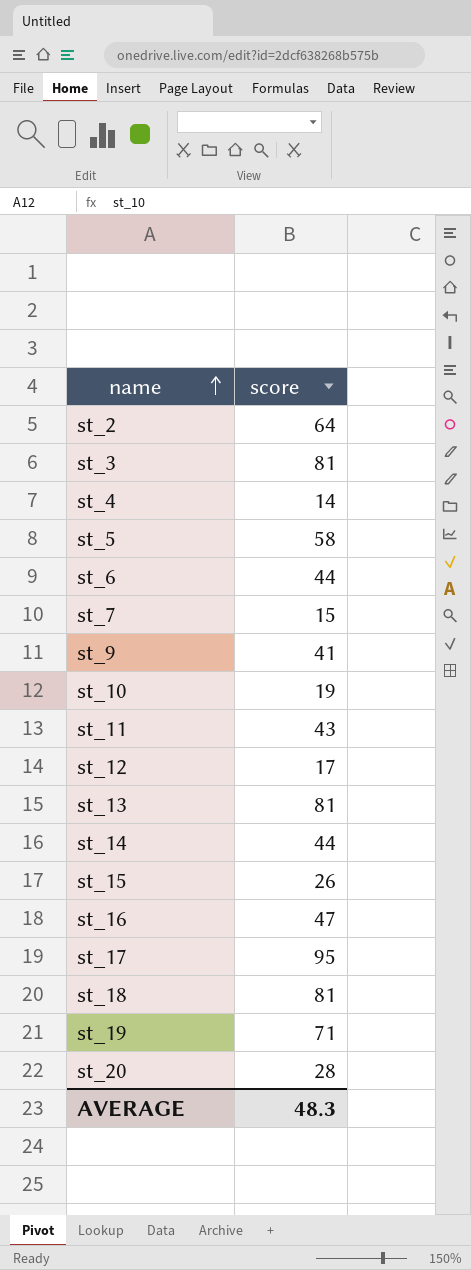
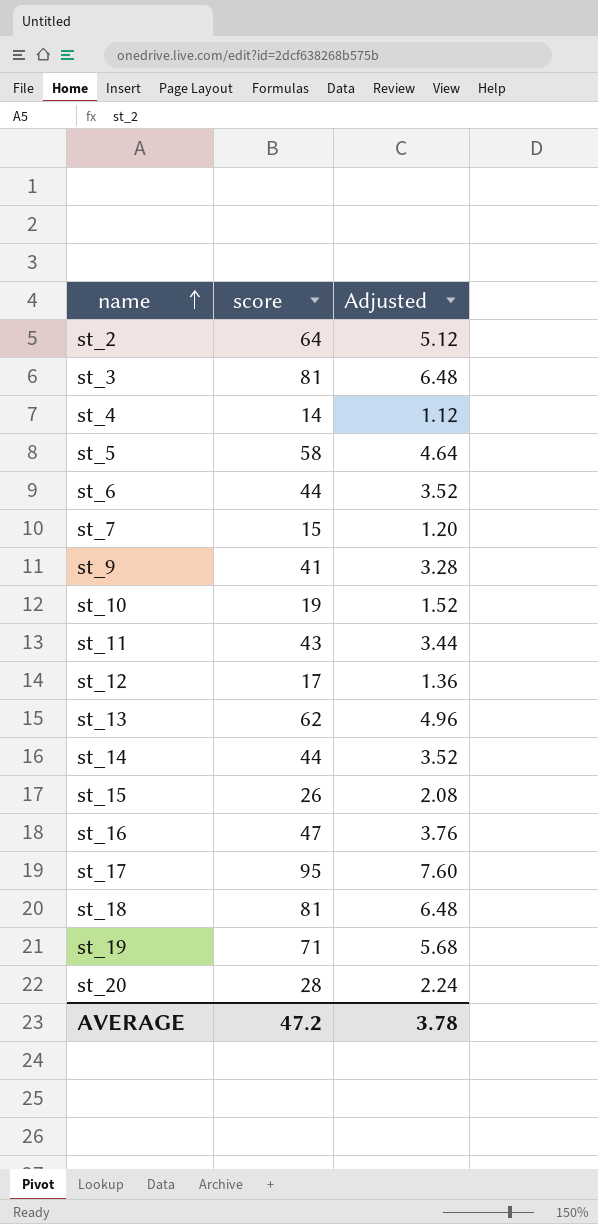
column Adjusted | formula: none -> [score] * 0.08
st_13 | score: 81 -> 62
AVERAGE | score: 48.3 -> 47.2

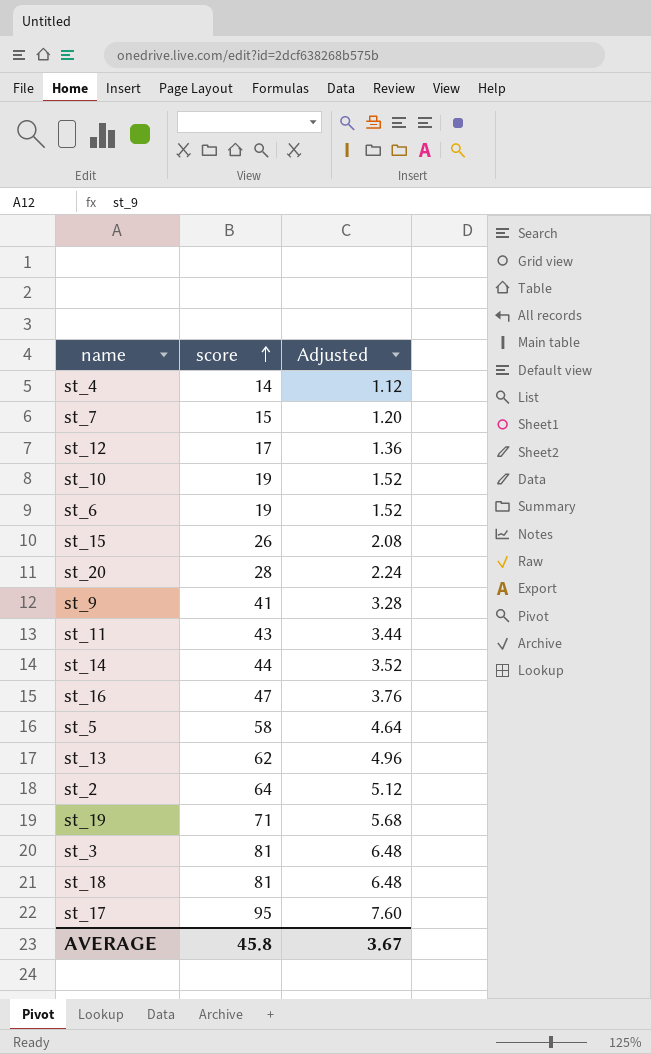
row order: name ascending -> score ascending
st_6 | score: 44 -> 19
st_6 | Adjusted: 3.52 -> 1.52
AVERAGE | score: 47.2 -> 45.8
AVERAGE | Adjusted: 3.78 -> 3.67

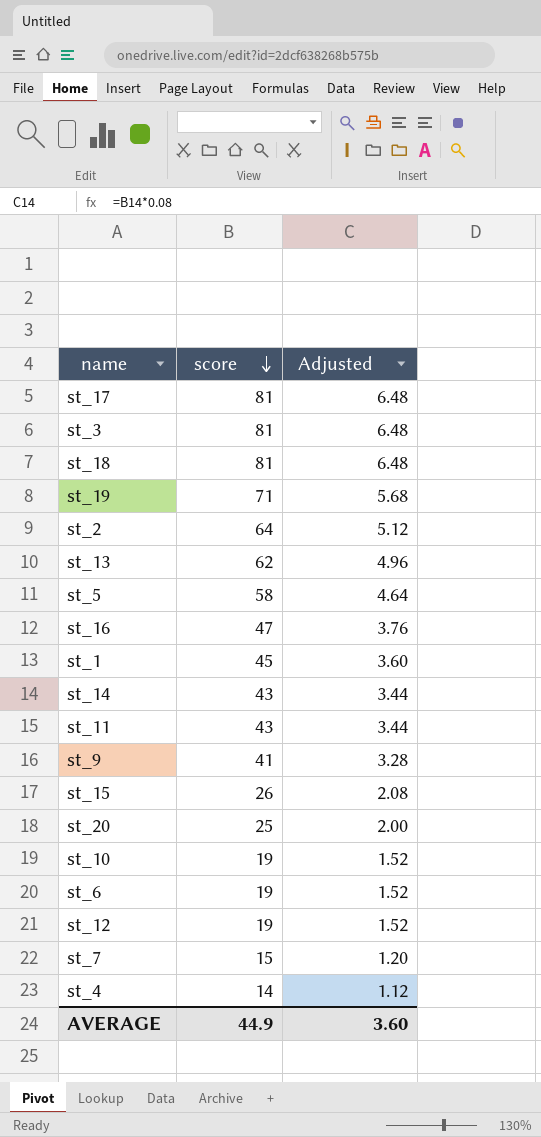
row order: score ascending -> score descending
st_17 | score: 95 -> 81
st_17 | Adjusted: 7.60 -> 6.48
row st_1: none -> 45 | 3.60
st_14 | score: 44 -> 43
st_14 | Adjusted: 3.52 -> 3.44
st_20 | score: 28 -> 25
st_20 | Adjusted: 2.24 -> 2.00
st_12 | score: 17 -> 19
st_12 | Adjusted: 1.36 -> 1.52
AVERAGE | score: 45.8 -> 44.9
AVERAGE | Adjusted: 3.67 -> 3.60

